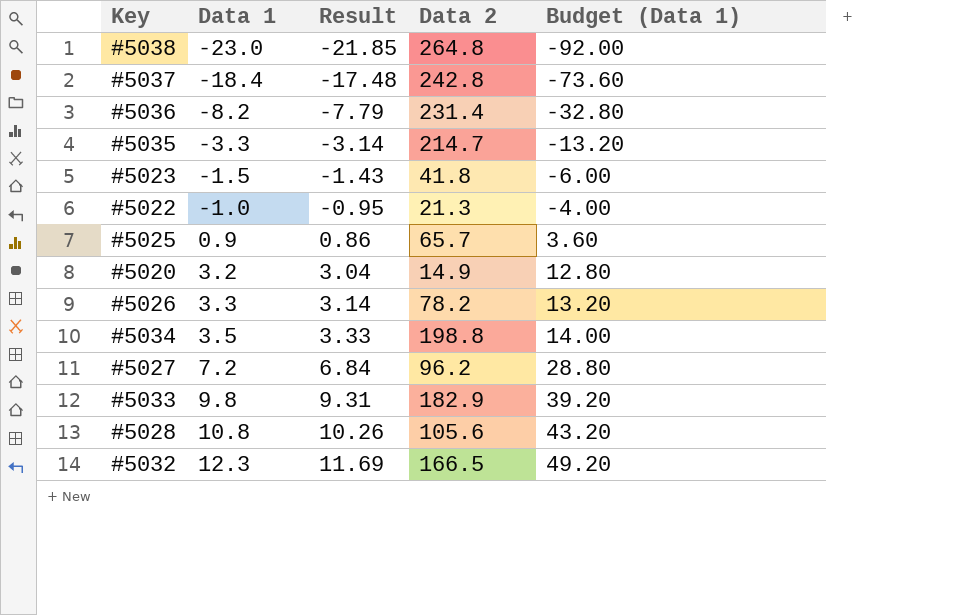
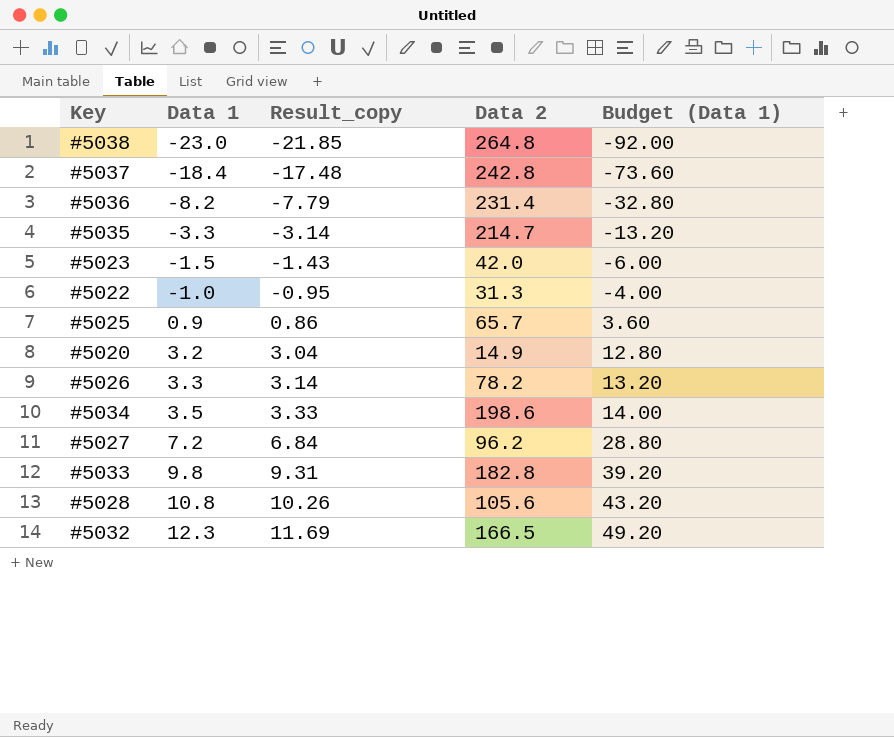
column name: Result -> Result_copy
#5023 | Data 2: 41.8 -> 42.0
#5022 | Data 2: 21.3 -> 31.3
#5034 | Data 2: 198.8 -> 198.6
#5033 | Data 2: 182.9 -> 182.8

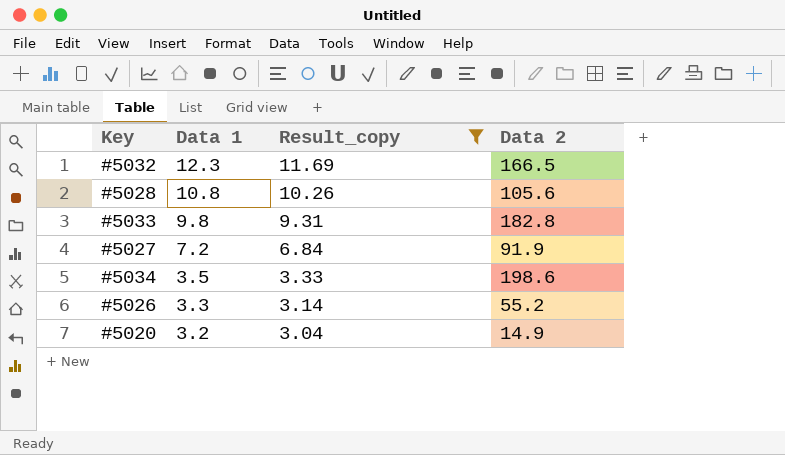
filter: none -> Result_copy >= 3.04
row order: Data 1 ascending -> Data 1 descending
column Budget (Data 1) | formula: [Data 1] * 4 -> none
#5027 | Data 2: 96.2 -> 91.9
#5026 | Data 2: 78.2 -> 55.2

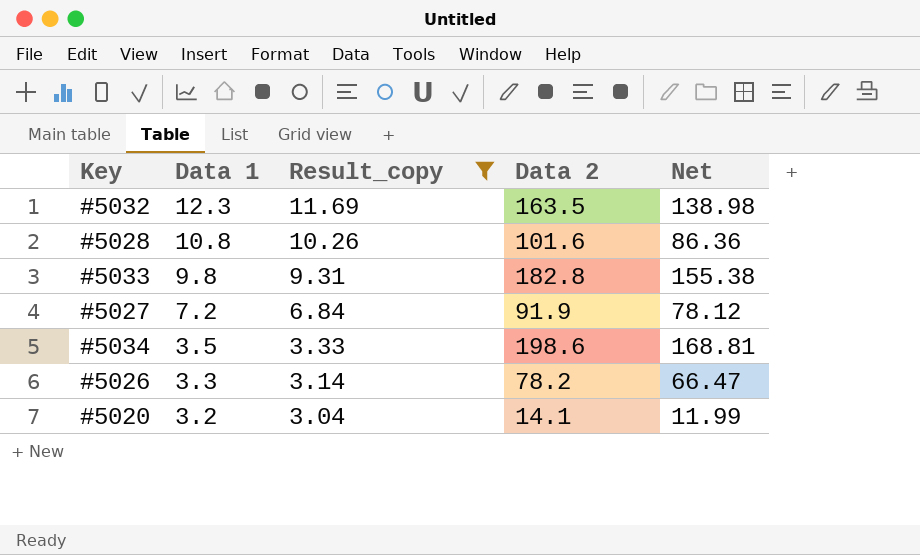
column Net | formula: none -> [Data 2] * 0.85
#5032 | Data 2: 166.5 -> 163.5
#5028 | Data 2: 105.6 -> 101.6
#5026 | Data 2: 55.2 -> 78.2
#5020 | Data 2: 14.9 -> 14.1

